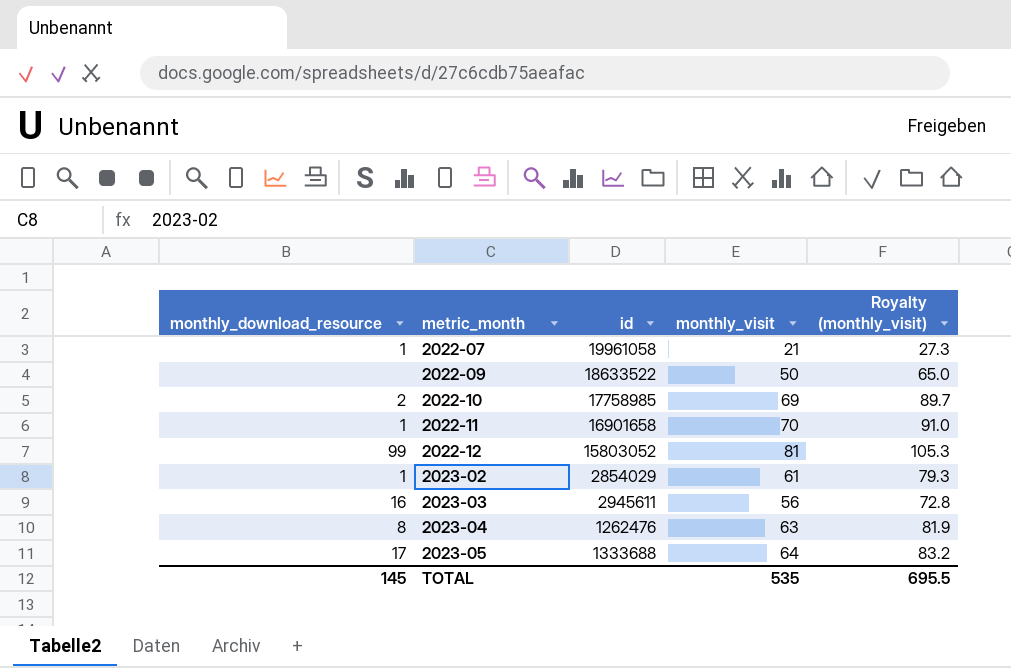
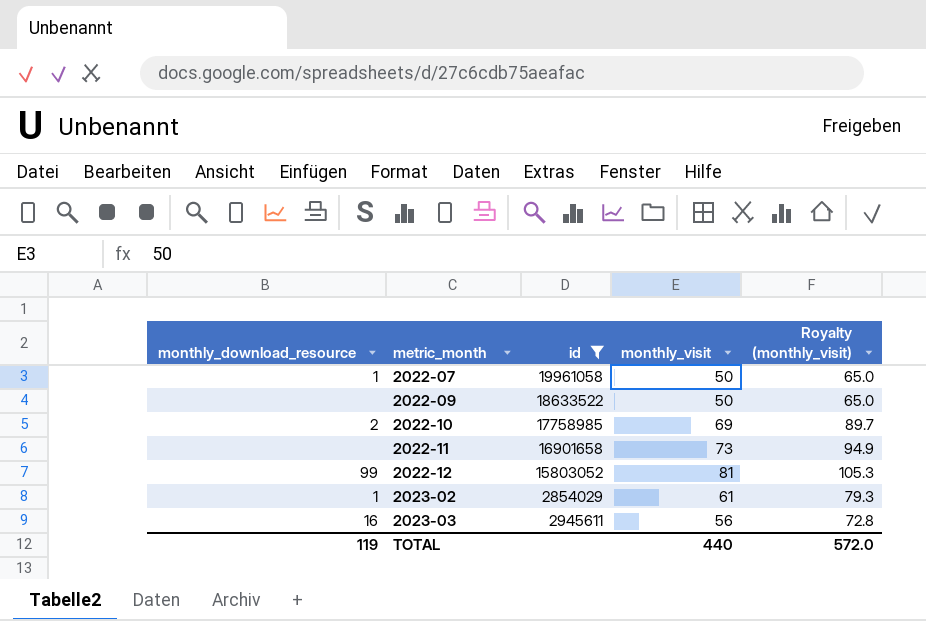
filter: none -> id >= 2854029
2022-07 | monthly_visit: 21 -> 50
2022-07 | Royalty (monthly_visit): 27.3 -> 65.0
2022-11 | monthly_download_resource: 1 -> none
2022-11 | monthly_visit: 70 -> 73
2022-11 | Royalty (monthly_visit): 91.0 -> 94.9
TOTAL | monthly_download_resource: 145 -> 119
TOTAL | monthly_visit: 535 -> 440
TOTAL | Royalty (monthly_visit): 695.5 -> 572.0

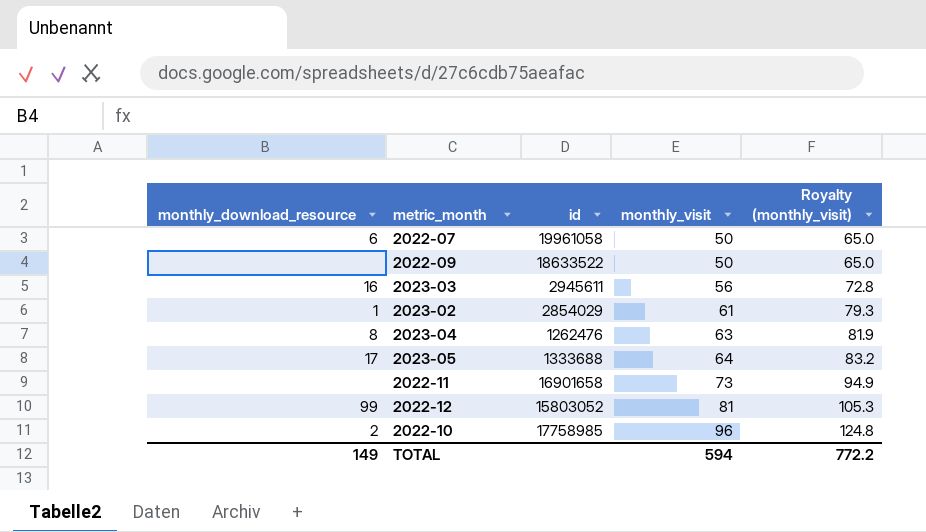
filter: id >= 2854029 -> none
row order: metric_month ascending -> monthly_visit ascending
2022-07 | monthly_download_resource: 1 -> 6
2022-10 | monthly_visit: 69 -> 96
2022-10 | Royalty (monthly_visit): 89.7 -> 124.8
TOTAL | monthly_download_resource: 119 -> 149
TOTAL | monthly_visit: 440 -> 594
TOTAL | Royalty (monthly_visit): 572.0 -> 772.2

